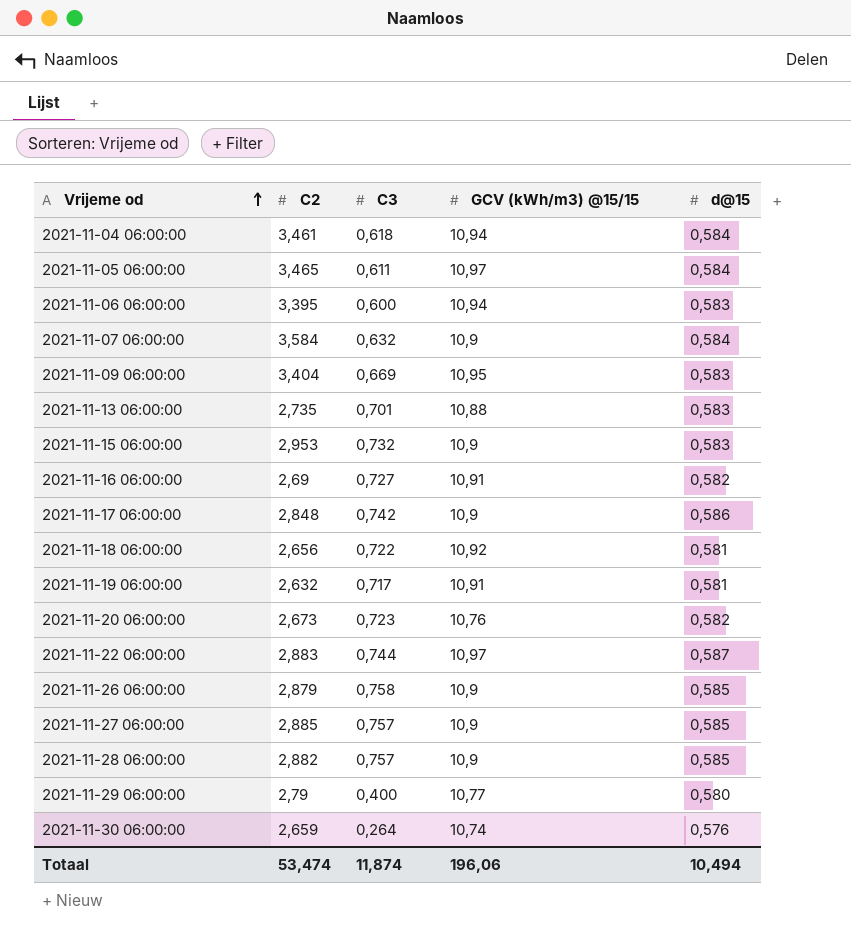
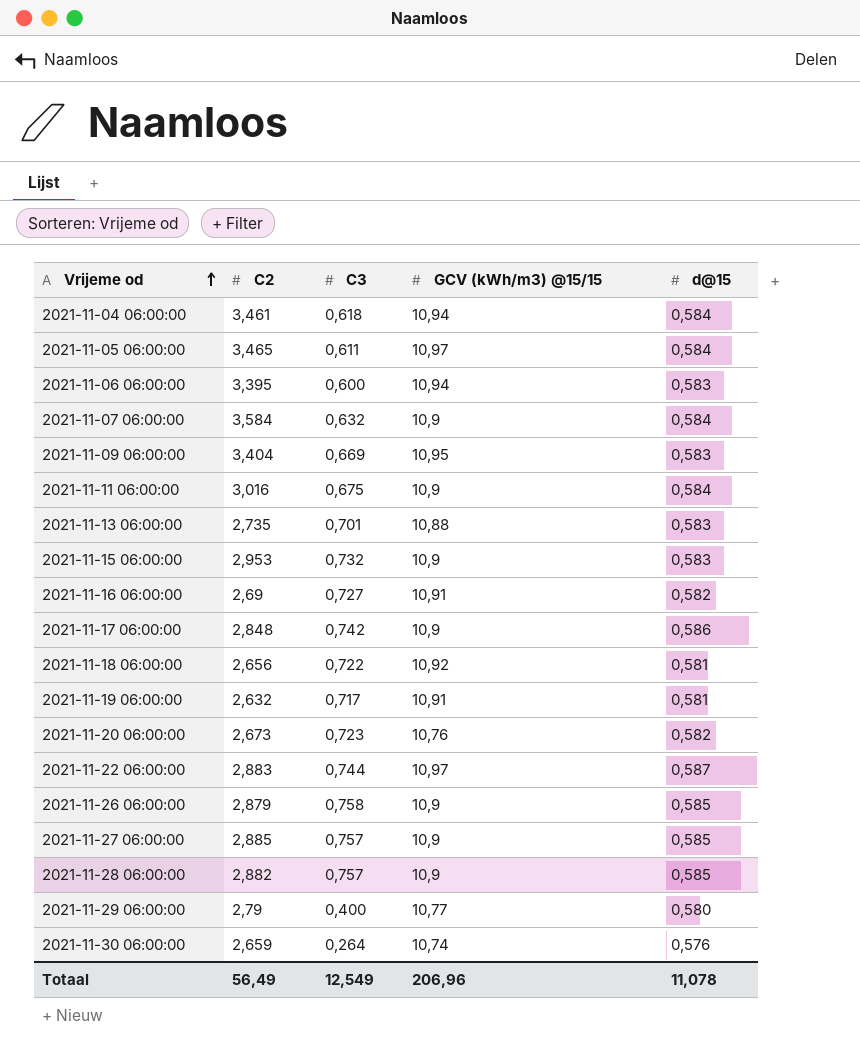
row 2021-11-11 06:00:00: none -> 3,016 | 0,675 | 10,9 | 0,584
Totaal | C2: 53,474 -> 56,49
Totaal | C3: 11,874 -> 12,549
Totaal | GCV (kWh/m3) @15/15: 196,06 -> 206,96
Totaal | d@15: 10,494 -> 11,078

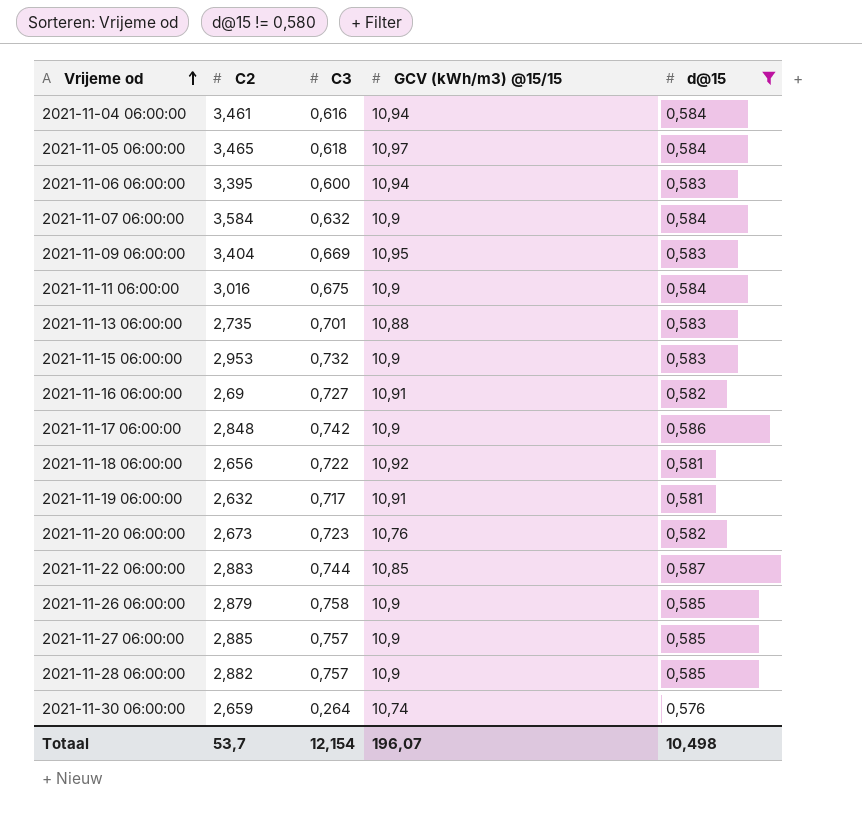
filter: none -> d@15 != 0,580
2021-11-04 06:00:00 | C3: 0,618 -> 0,616
2021-11-05 06:00:00 | C3: 0,611 -> 0,618
2021-11-22 06:00:00 | GCV (kWh/m3) @15/15: 10,97 -> 10,85
Totaal | C2: 56,49 -> 53,7
Totaal | C3: 12,549 -> 12,154
Totaal | GCV (kWh/m3) @15/15: 206,96 -> 196,07
Totaal | d@15: 11,078 -> 10,498

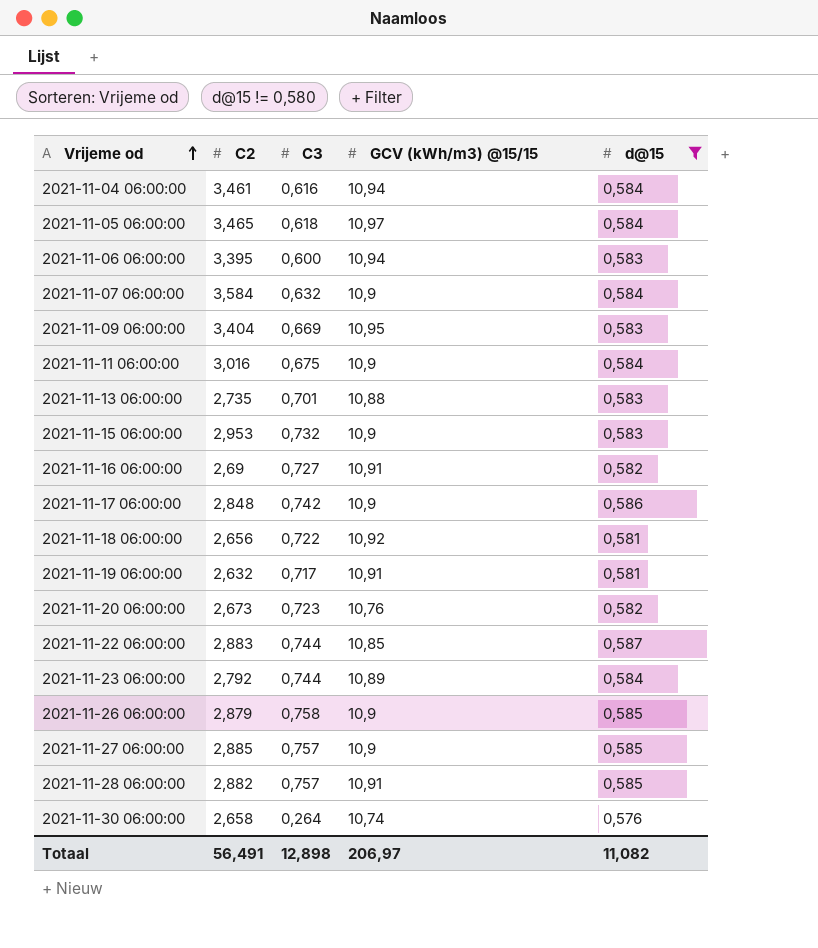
row 2021-11-23 06:00:00: none -> 2,792 | 0,744 | 10,89 | 0,584
2021-11-28 06:00:00 | GCV (kWh/m3) @15/15: 10,9 -> 10,91
2021-11-30 06:00:00 | C2: 2,659 -> 2,658
Totaal | C2: 53,7 -> 56,491
Totaal | C3: 12,154 -> 12,898
Totaal | GCV (kWh/m3) @15/15: 196,07 -> 206,97
Totaal | d@15: 10,498 -> 11,082

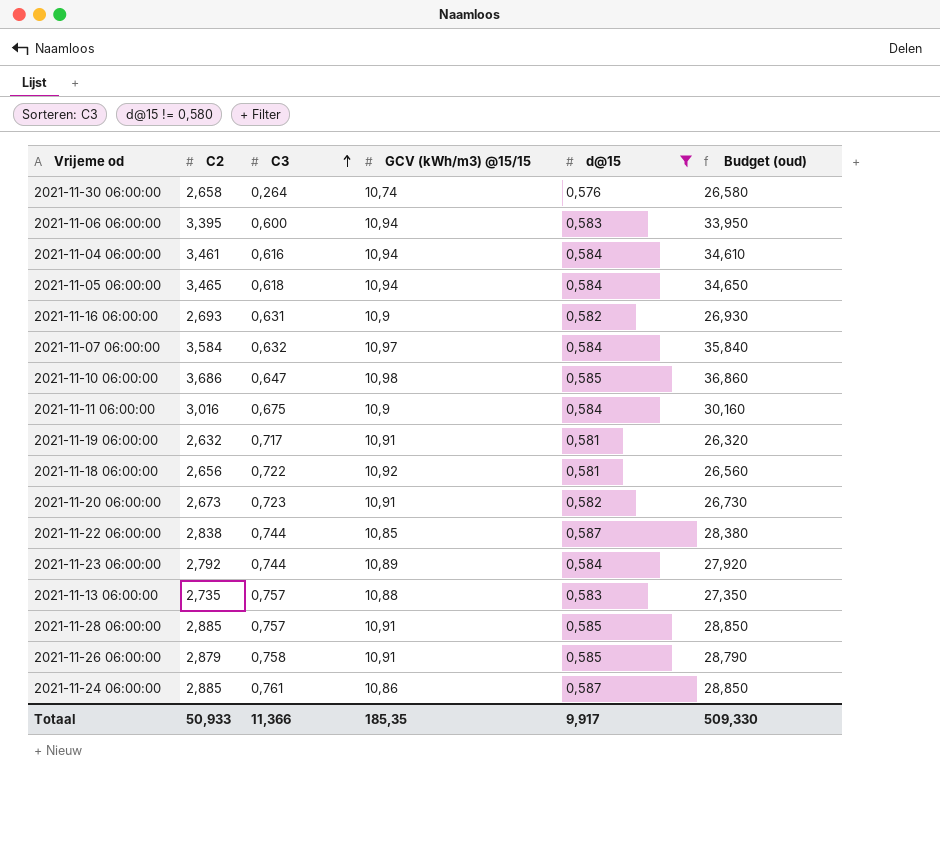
row order: Vrijeme od ascending -> C3 ascending
column Budget (oud) | formula: none -> [C2] * 10
row 2021-11-09 06:00:00: 3,404 | 0,669 | 10,95 | 0,583 -> none
row 2021-11-15 06:00:00: 2,953 | 0,732 | 10,9 | 0,583 -> none
row 2021-11-17 06:00:00: 2,848 | 0,742 | 10,9 | 0,586 -> none
row 2021-11-27 06:00:00: 2,885 | 0,757 | 10,9 | 0,585 -> none
2021-11-05 06:00:00 | GCV (kWh/m3) @15/15: 10,97 -> 10,94
2021-11-16 06:00:00 | C2: 2,69 -> 2,693
2021-11-16 06:00:00 | C3: 0,727 -> 0,631
2021-11-16 06:00:00 | GCV (kWh/m3) @15/15: 10,91 -> 10,9
2021-11-07 06:00:00 | GCV (kWh/m3) @15/15: 10,9 -> 10,97
row 2021-11-10 06:00:00: none -> 3,686 | 0,647 | 10,98 | 0,585 | 36,860
2021-11-20 06:00:00 | GCV (kWh/m3) @15/15: 10,76 -> 10,91
2021-11-22 06:00:00 | C2: 2,883 -> 2,838
2021-11-13 06:00:00 | C3: 0,701 -> 0,757
2021-11-28 06:00:00 | C2: 2,882 -> 2,885
2021-11-26 06:00:00 | GCV (kWh/m3) @15/15: 10,9 -> 10,91
row 2021-11-24 06:00:00: none -> 2,885 | 0,761 | 10,86 | 0,587 | 28,850
Totaal | C2: 56,491 -> 50,933
Totaal | C3: 12,898 -> 11,366
Totaal | GCV (kWh/m3) @15/15: 206,97 -> 185,35
Totaal | d@15: 11,082 -> 9,917

